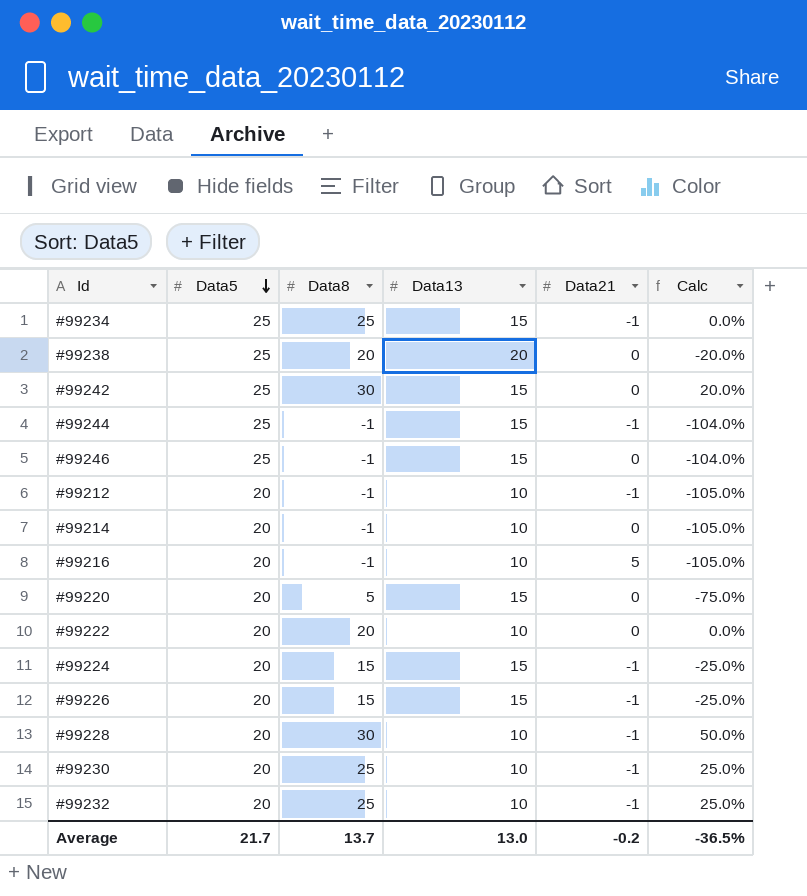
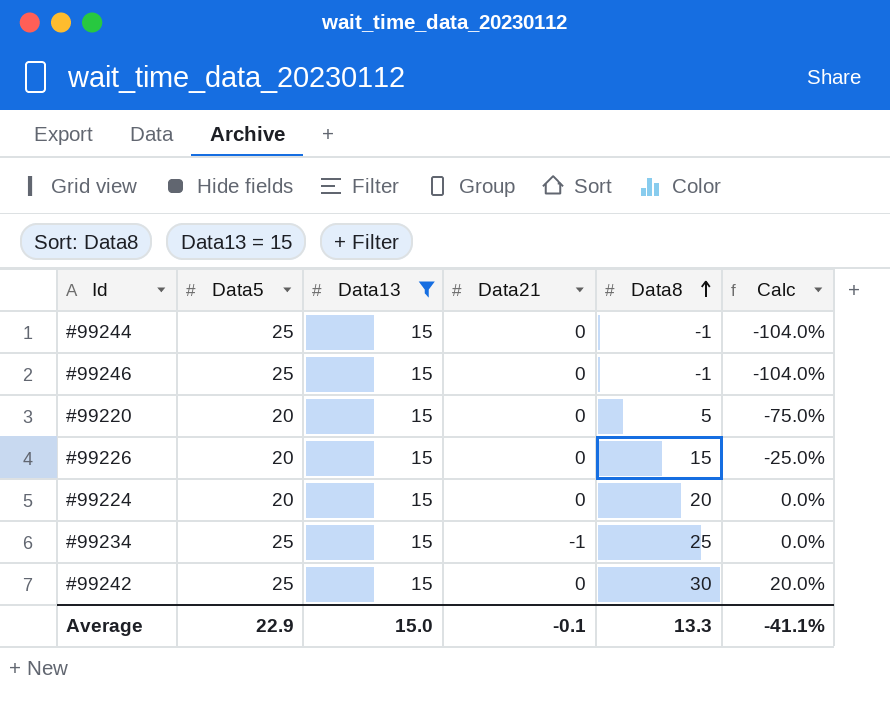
filter: none -> Data13 = 15
row order: Data5 descending -> Data8 ascending
column Data8 | position: 3 -> 5
#99244 | Data21: -1 -> 0
#99226 | Data21: -1 -> 0
#99224 | Data21: -1 -> 0
#99224 | Data8: 15 -> 20
#99224 | Calc: -25.0% -> 0.0%
Average | Data5: 21.7 -> 22.9
Average | Data13: 13.0 -> 15.0
Average | Data21: -0.2 -> -0.1
Average | Data8: 13.7 -> 13.3
Average | Calc: -36.5% -> -41.1%

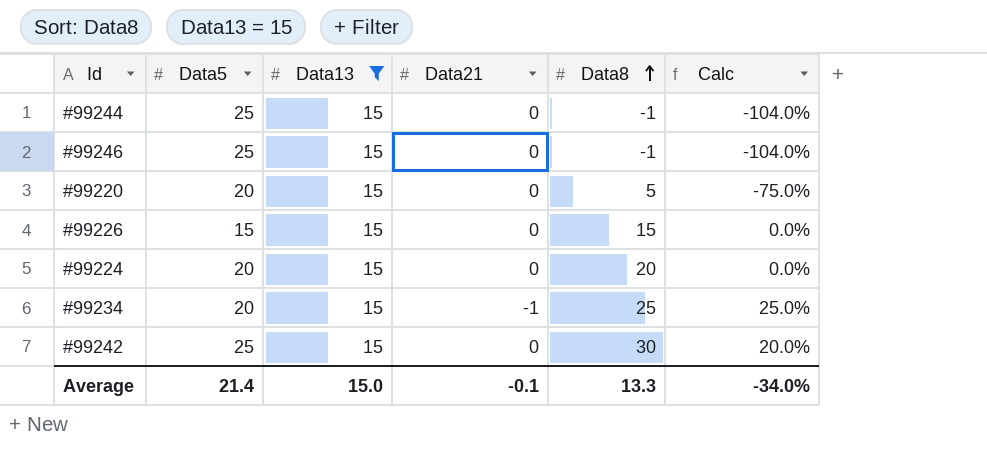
#99226 | Data5: 20 -> 15
#99226 | Calc: -25.0% -> 0.0%
#99234 | Data5: 25 -> 20
#99234 | Calc: 0.0% -> 25.0%
Average | Data5: 22.9 -> 21.4
Average | Calc: -41.1% -> -34.0%

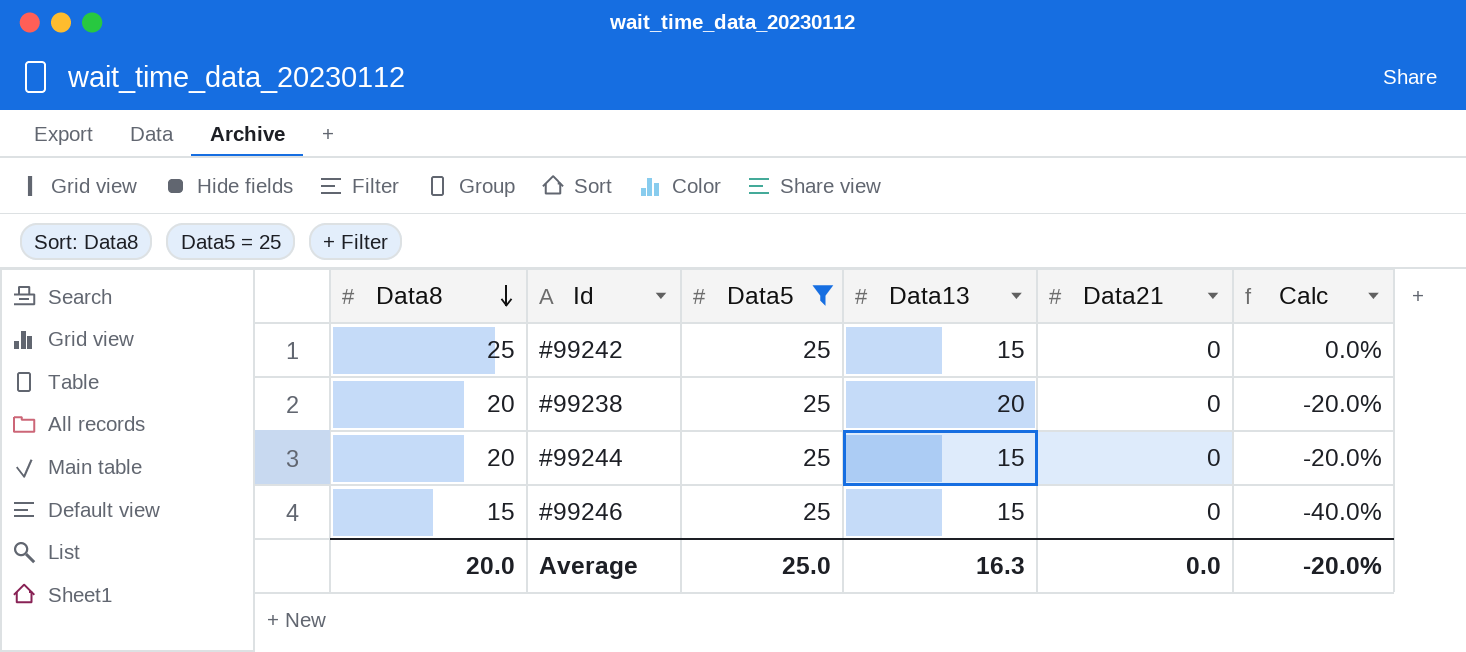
filter: Data13 = 15 -> Data5 = 25
row order: Data8 ascending -> Data8 descending
column Data8 | position: 5 -> 1
#99242 | Data8: 30 -> 25
#99242 | Calc: 20.0% -> 0.0%
#99244 | Data8: -1 -> 20
#99244 | Calc: -104.0% -> -20.0%
#99246 | Data8: -1 -> 15
#99246 | Calc: -104.0% -> -40.0%
Average | Data8: 13.3 -> 20.0
Average | Data5: 21.4 -> 25.0
Average | Data13: 15.0 -> 16.3
Average | Data21: -0.1 -> 0.0
Average | Calc: -34.0% -> -20.0%

